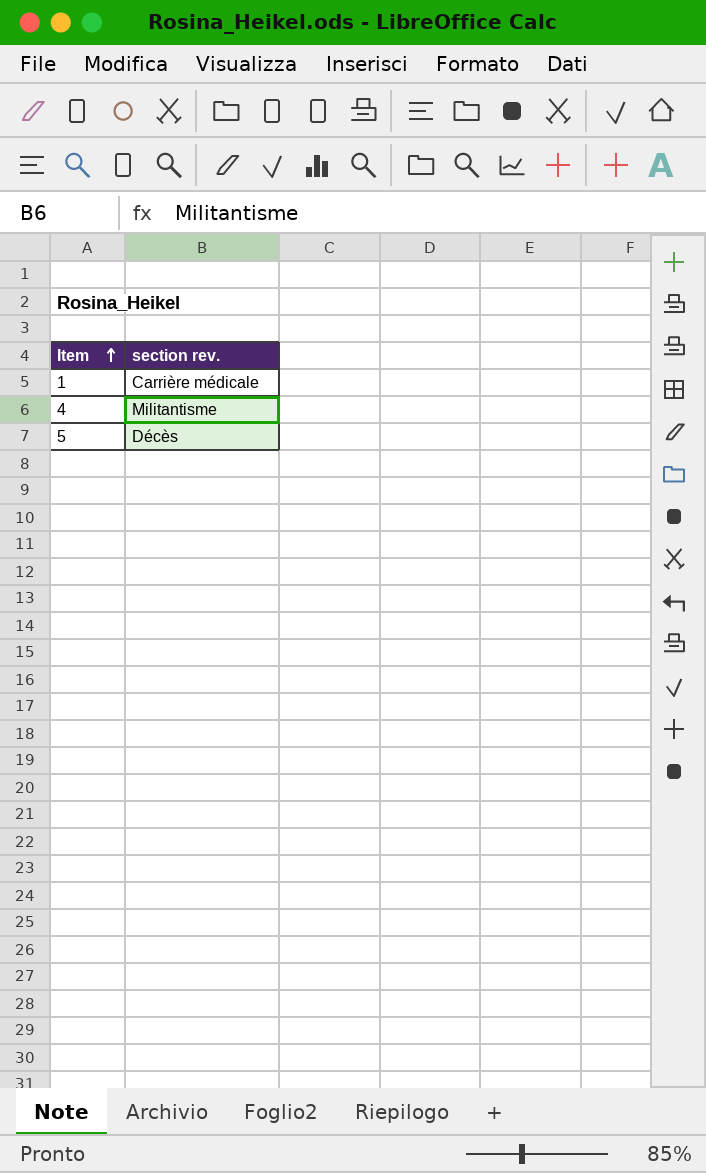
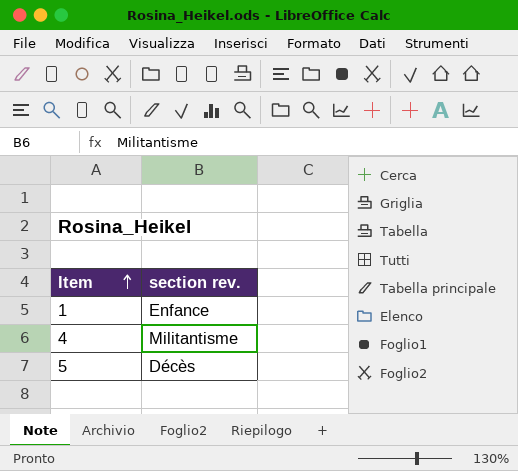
1 | section rev.: Carrière médicale -> Enfance

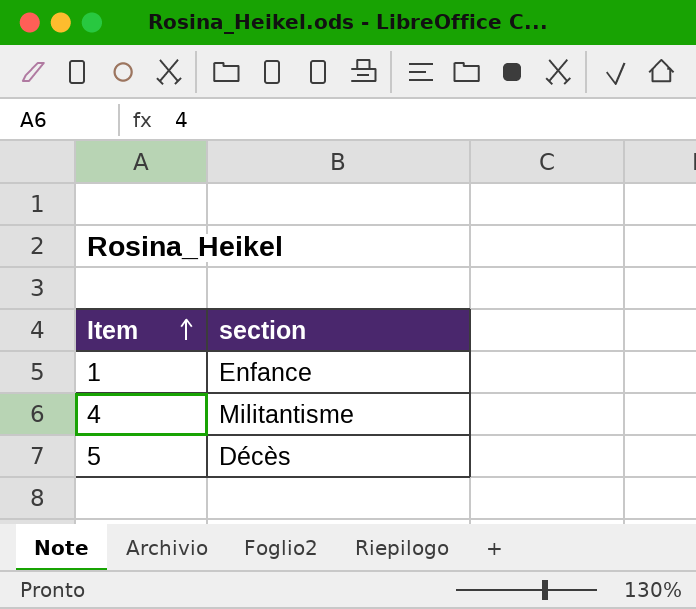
column name: section rev. -> section

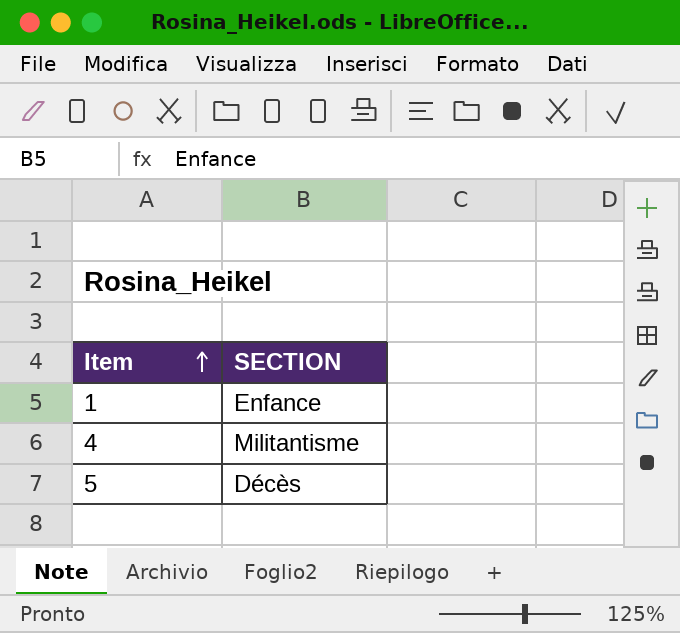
column name: section -> SECTION

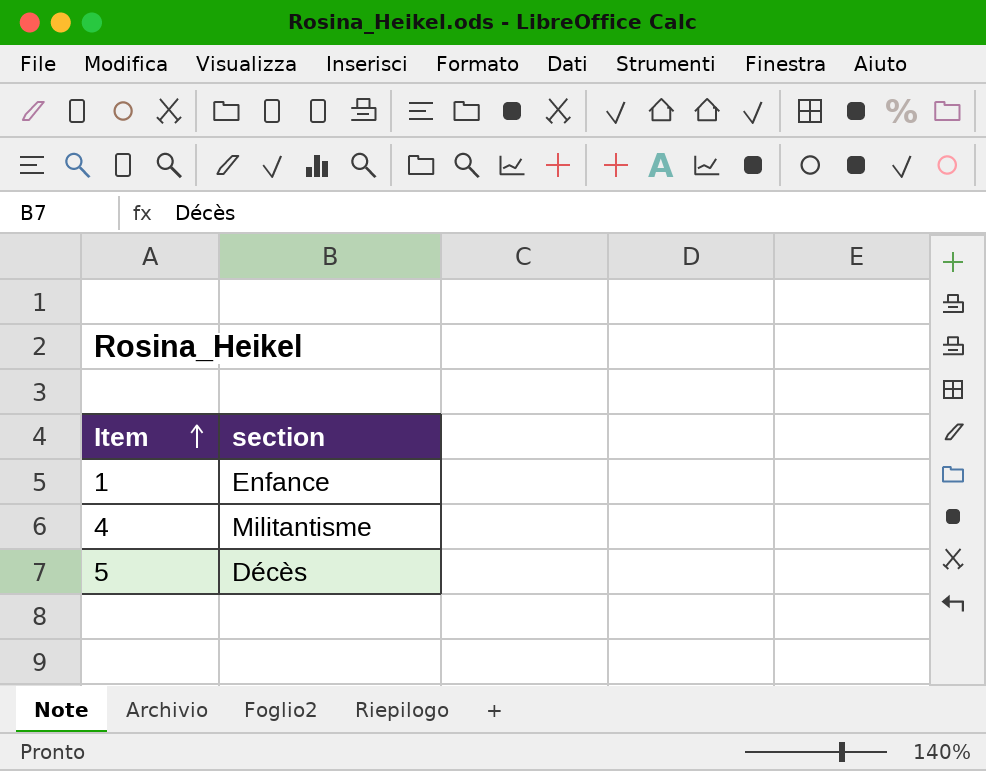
column name: SECTION -> section

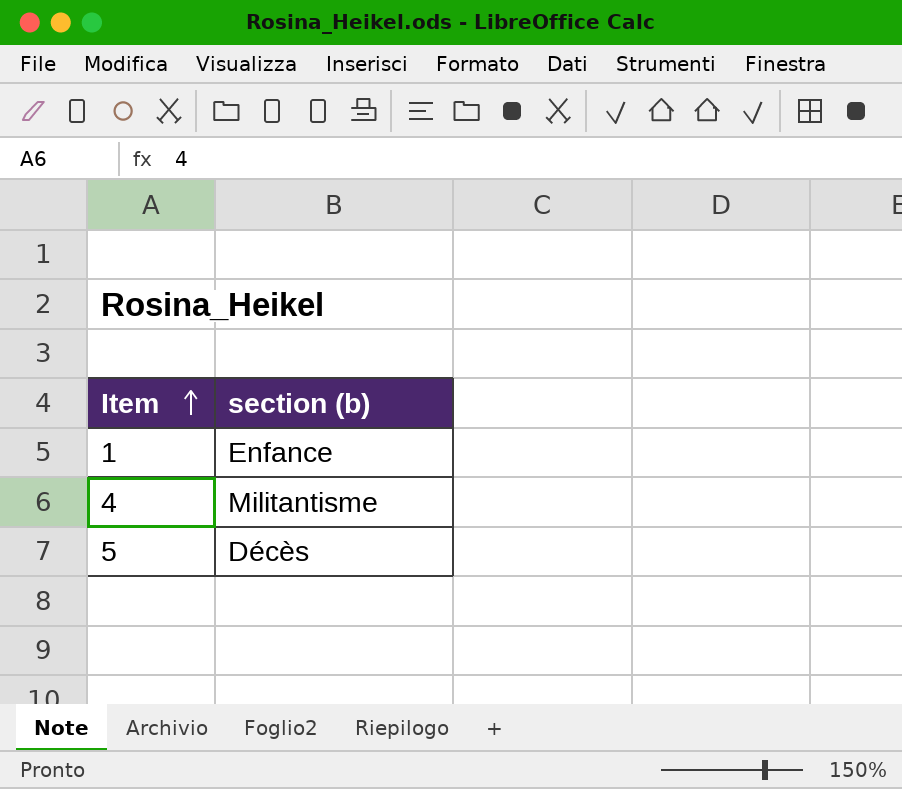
column name: section -> section (b)

